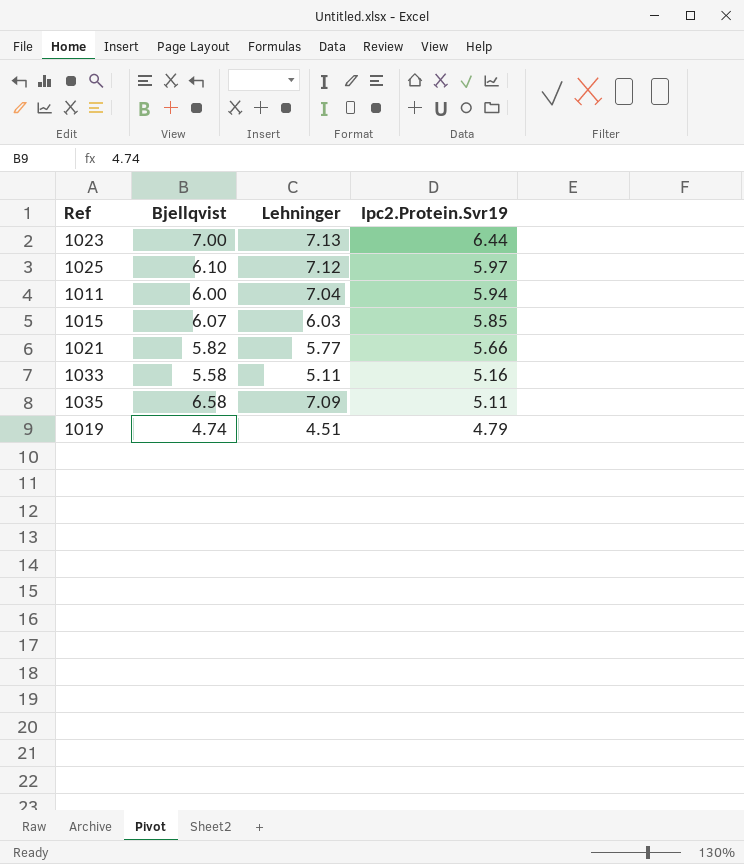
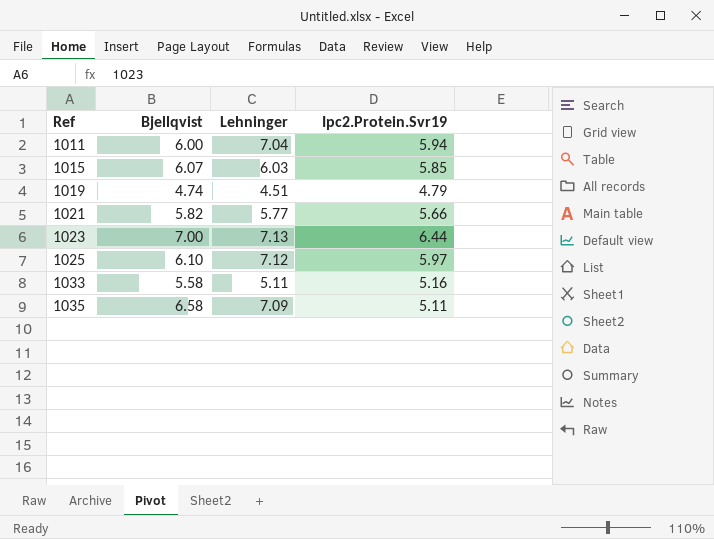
row order: Ipc2.Protein.Svr19 descending -> Ref ascending

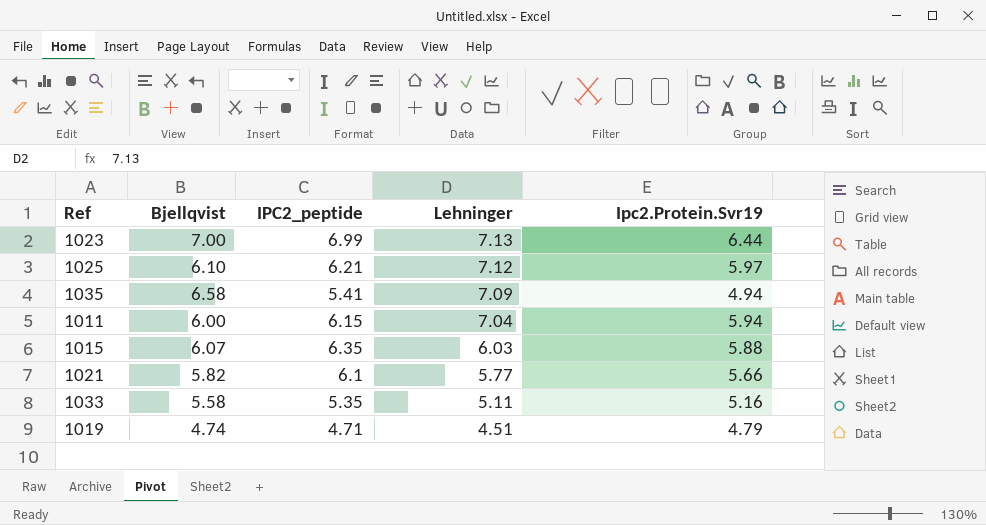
row order: Ref ascending -> Lehninger descending
column IPC2_peptide | position: none -> 3
1035 | Ipc2.Protein.Svr19: 5.11 -> 4.94
1015 | Ipc2.Protein.Svr19: 5.85 -> 5.88

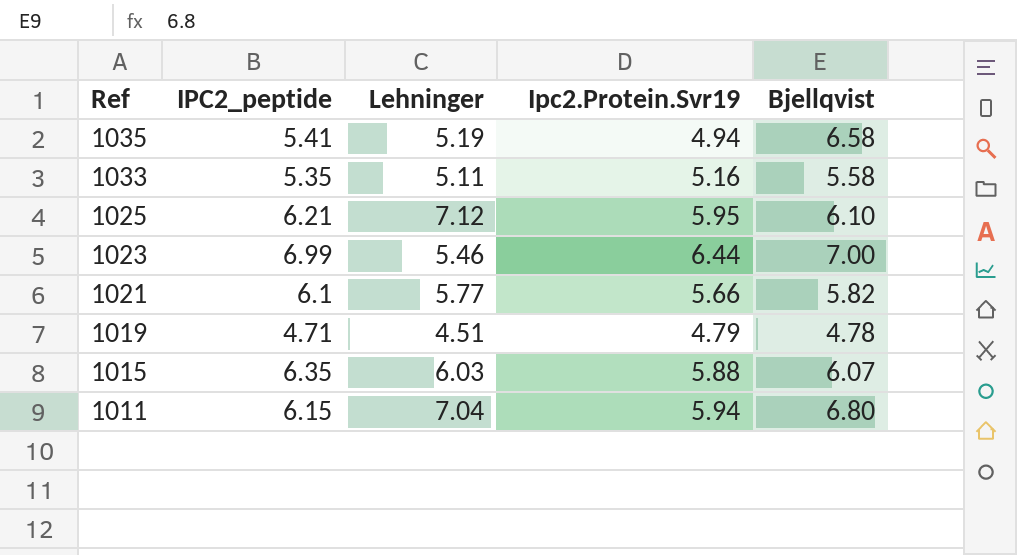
row order: Lehninger descending -> Ref descending
column Bjellqvist | position: 2 -> 5
1035 | Lehninger: 7.09 -> 5.19
1025 | Ipc2.Protein.Svr19: 5.97 -> 5.95
1023 | Lehninger: 7.13 -> 5.46
1019 | Bjellqvist: 4.74 -> 4.78
1011 | Bjellqvist: 6.00 -> 6.80

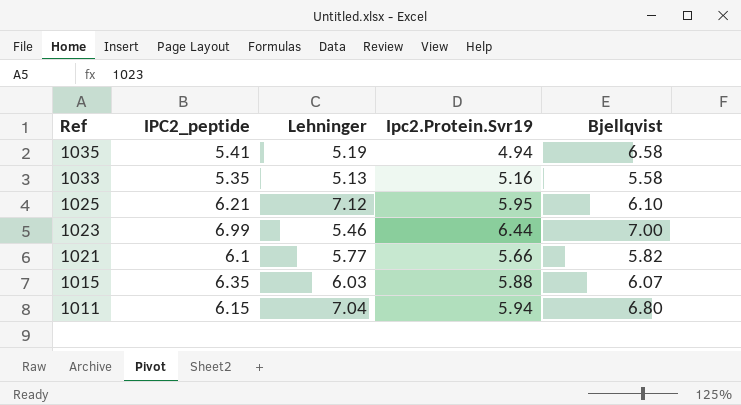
row 1019: 4.71 | 4.51 | 4.79 | 4.78 -> none
1033 | Lehninger: 5.11 -> 5.13

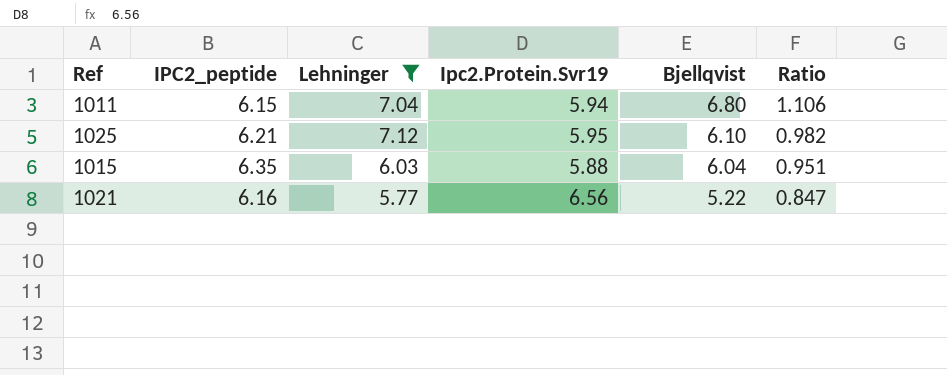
filter: none -> Lehninger >= 5.77
row order: Ref descending -> Bjellqvist descending
column Ratio | formula: none -> [Bjellqvist] / [IPC2_peptide]
1015 | Bjellqvist: 6.07 -> 6.04
1021 | IPC2_peptide: 6.1 -> 6.16
1021 | Ipc2.Protein.Svr19: 5.66 -> 6.56
1021 | Bjellqvist: 5.82 -> 5.22

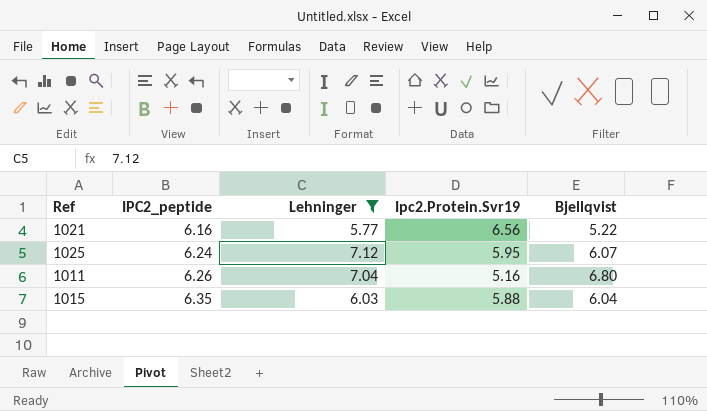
row order: Bjellqvist descending -> IPC2_peptide ascending
column Ratio | formula: [Bjellqvist] / [IPC2_peptide] -> none
1025 | IPC2_peptide: 6.21 -> 6.24
1025 | Bjellqvist: 6.10 -> 6.07
1011 | IPC2_peptide: 6.15 -> 6.26
1011 | Ipc2.Protein.Svr19: 5.94 -> 5.16

